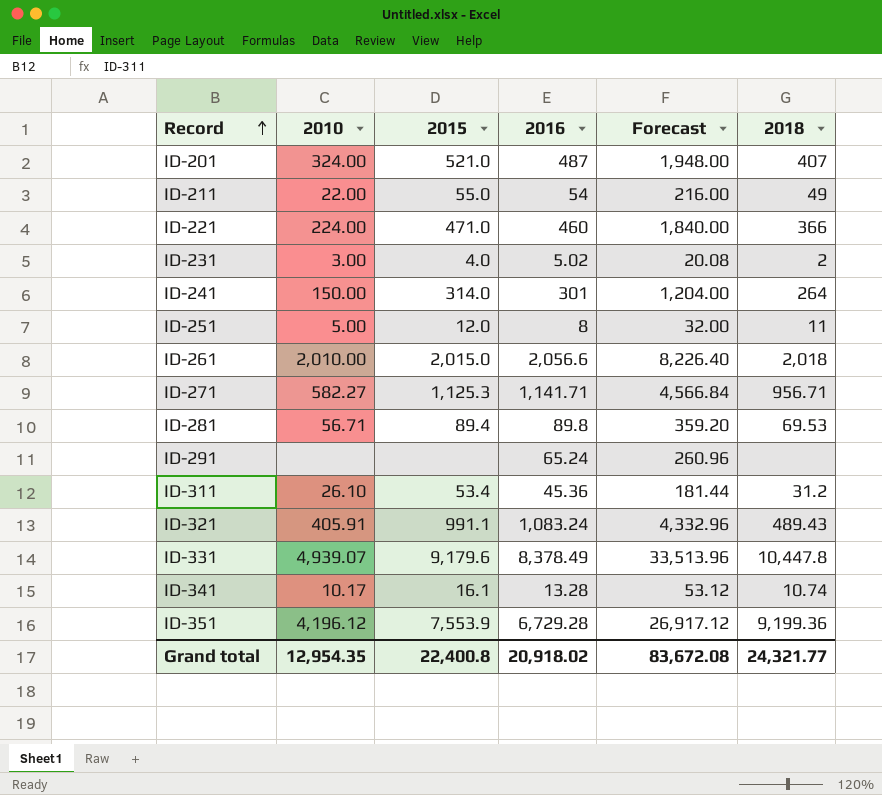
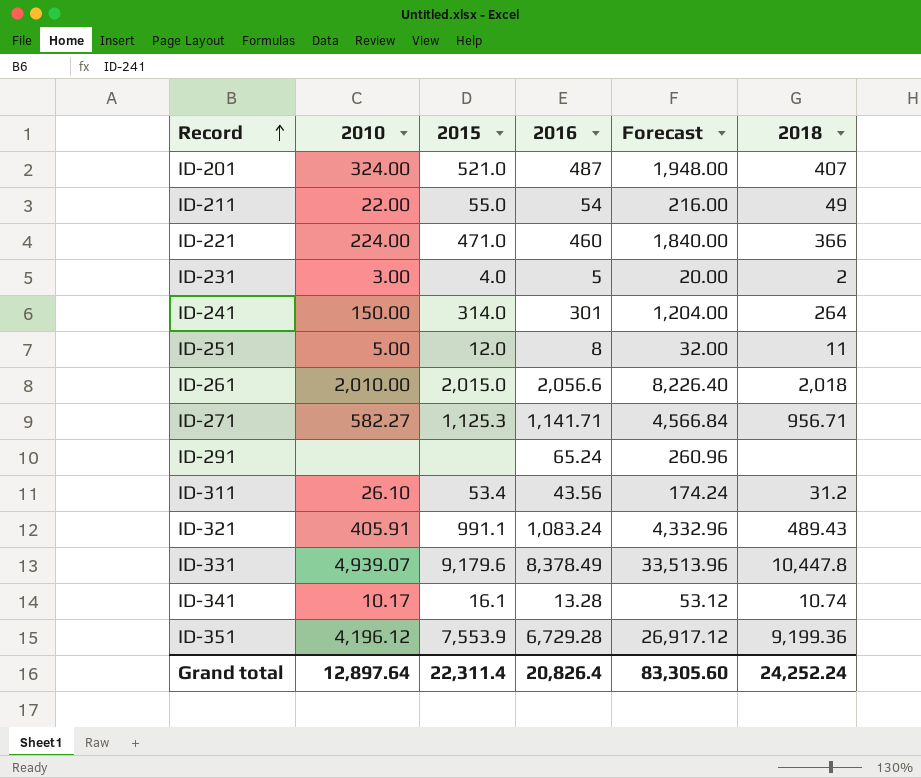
row ID-281: 56.71 | 89.4 | 89.8 | 359.20 | 69.53 -> none
ID-231 | 2016: 5.02 -> 5
ID-231 | Forecast: 20.08 -> 20.00
ID-311 | 2016: 45.36 -> 43.56
ID-311 | Forecast: 181.44 -> 174.24
Grand total | 2010: 12,954.35 -> 12,897.64
Grand total | 2015: 22,400.8 -> 22,311.4
Grand total | 2016: 20,918.02 -> 20,826.4
Grand total | Forecast: 83,672.08 -> 83,305.60
Grand total | 2018: 24,321.77 -> 24,252.24

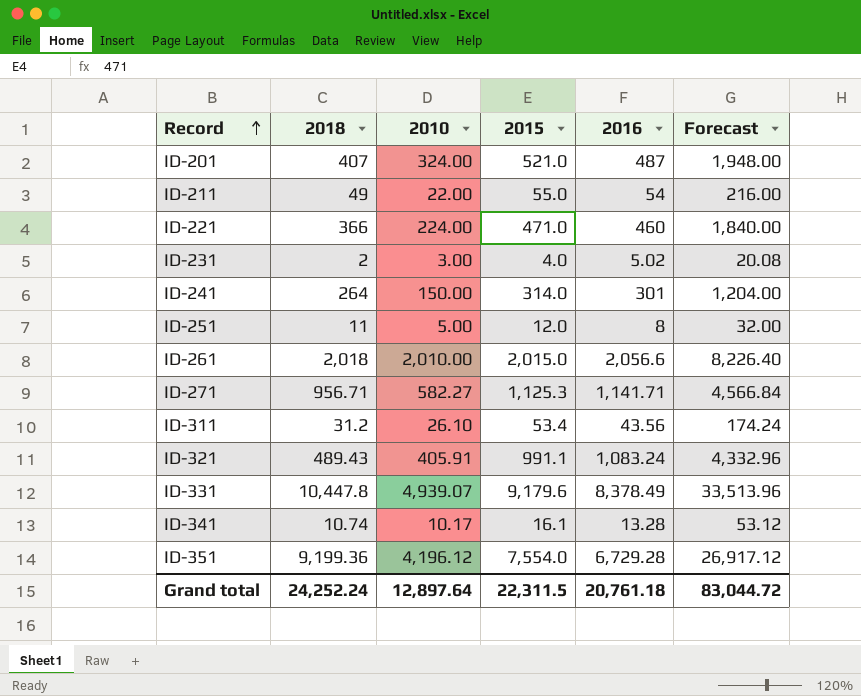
column 2018 | position: 6 -> 2
row ID-291: none | none | 65.24 | 260.96 | none -> none
ID-231 | 2016: 5 -> 5.02
ID-231 | Forecast: 20.00 -> 20.08
ID-351 | 2015: 7,553.9 -> 7,554.0
Grand total | 2015: 22,311.4 -> 22,311.5
Grand total | 2016: 20,826.4 -> 20,761.18
Grand total | Forecast: 83,305.60 -> 83,044.72

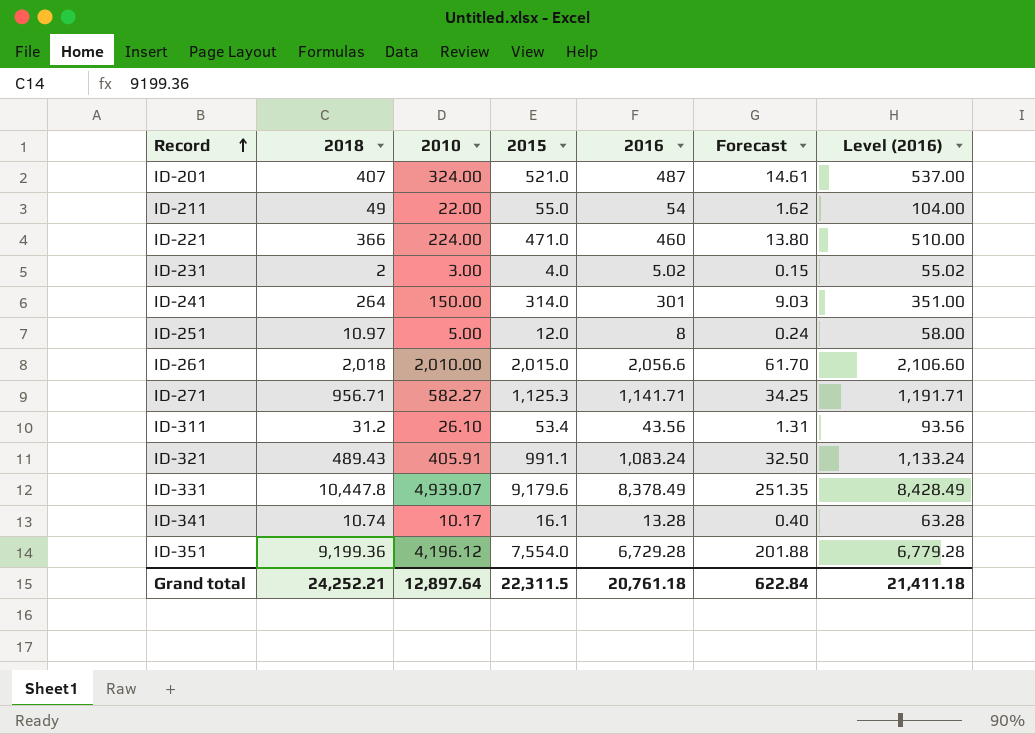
column Forecast | formula: [2016] * 4 -> [2016] * 0.03
column Level (2016) | formula: none -> [2016] + 50
ID-251 | 2018: 11 -> 10.97
Grand total | 2018: 24,252.24 -> 24,252.21
Grand total | Forecast: 83,044.72 -> 622.84

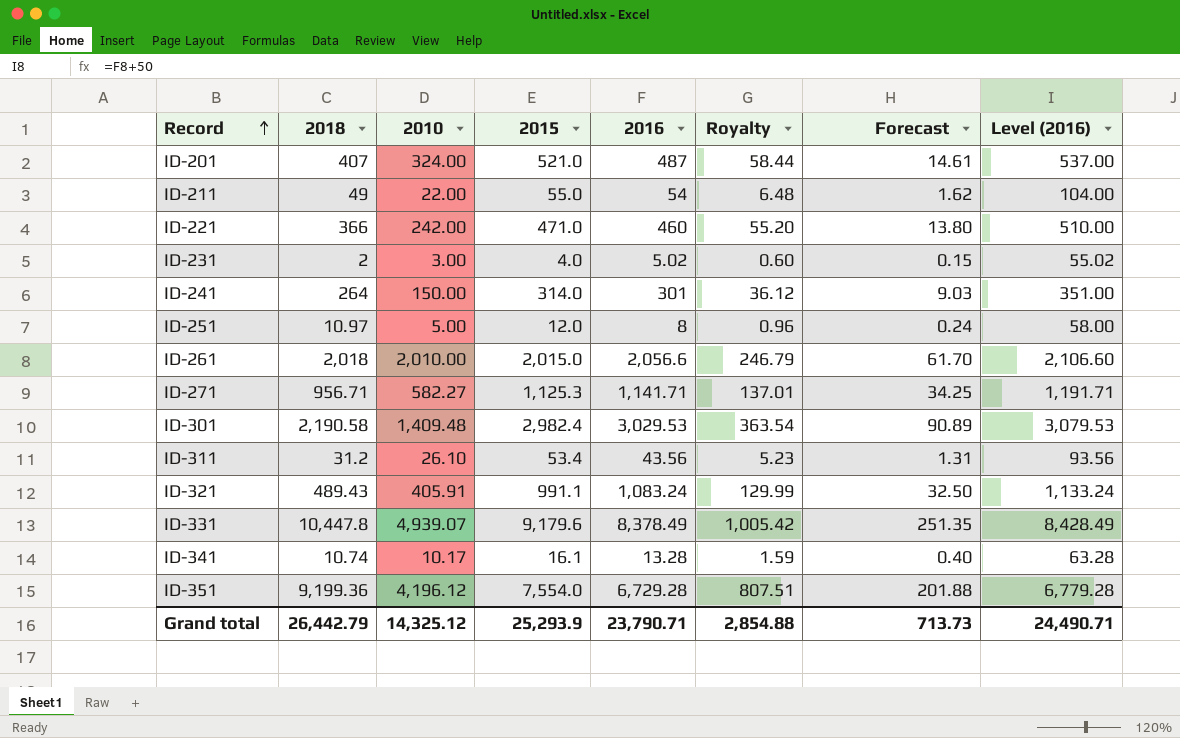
column Royalty | formula: none -> [2016] * 0.12
ID-221 | 2010: 224.00 -> 242.00
row ID-301: none -> 2,190.58 | 1,409.48 | 2,982.4 | 3,029.53 | 363.54 | 90.89 | 3,079.53
Grand total | 2018: 24,252.21 -> 26,442.79
Grand total | 2010: 12,897.64 -> 14,325.12
Grand total | 2015: 22,311.5 -> 25,293.9
Grand total | 2016: 20,761.18 -> 23,790.71
Grand total | Forecast: 622.84 -> 713.73
Grand total | Level (2016): 21,411.18 -> 24,490.71

